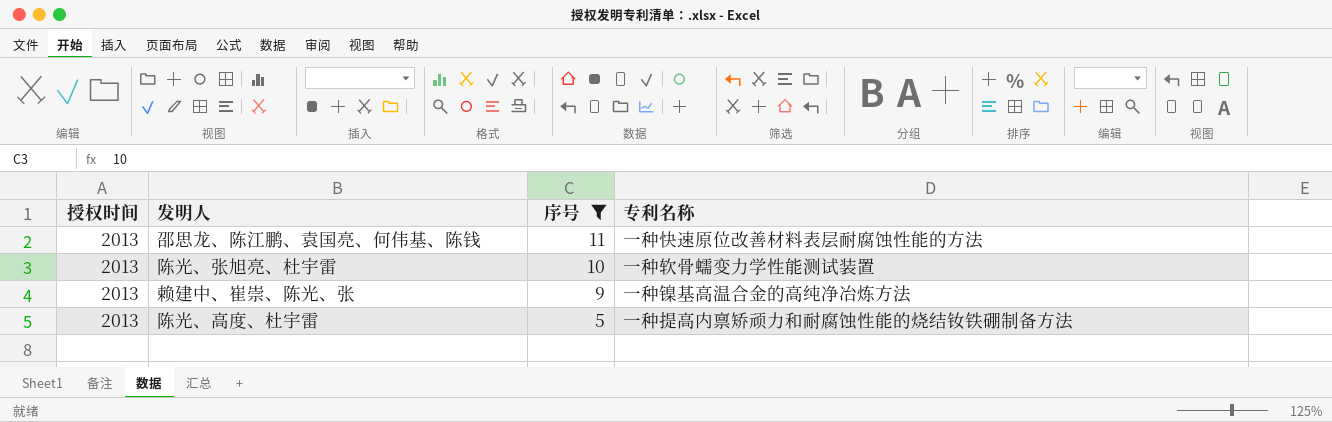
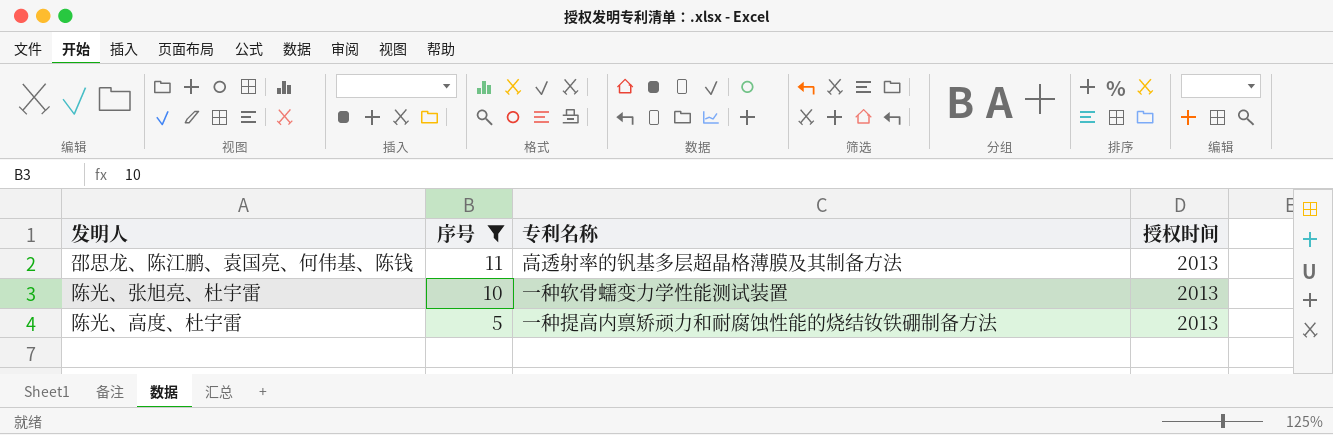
column 授权时间 | position: 1 -> 4
row 赖建中、崔崇、陈光、张: 2013 | 9 | 一种镍基高温合金的高纯净冶炼方法 -> none
邵思龙、陈江鹏、袁国亮、何伟基、陈钱 | 专利名称: 一种快速原位改善材料表层耐腐蚀性能的方法 -> 高透射率的钒基多层超晶格薄膜及其制备方法

